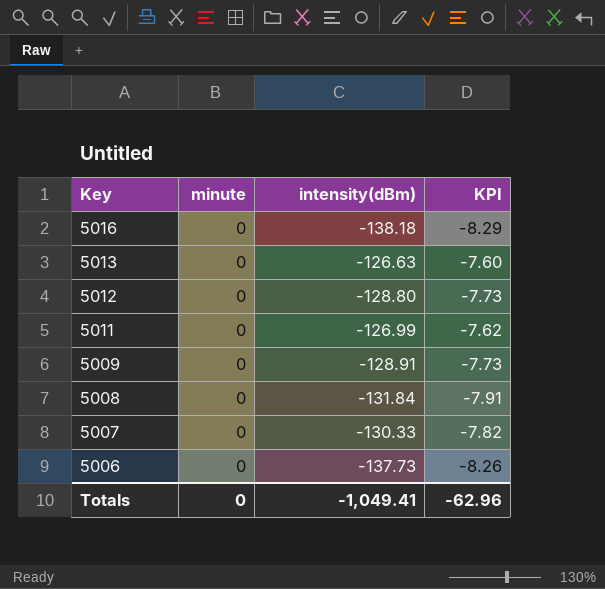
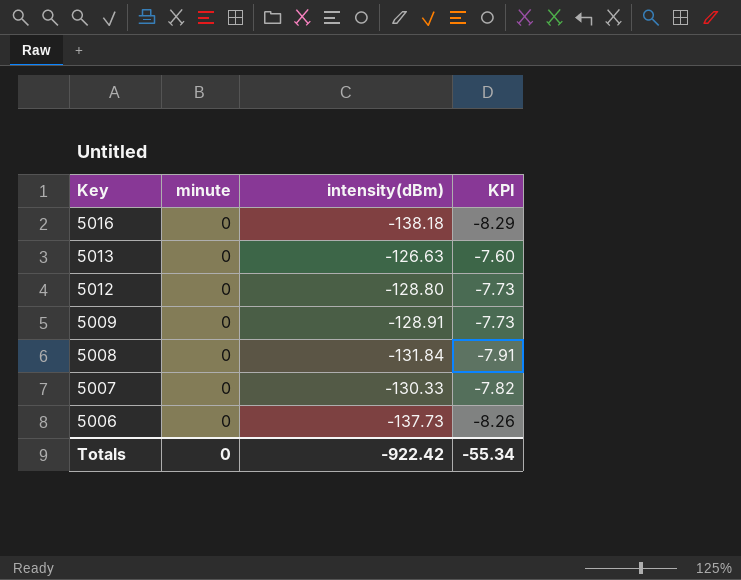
row 5011: 0 | -126.99 | -7.62 -> none
Totals | intensity(dBm): -1,049.41 -> -922.42
Totals | KPI: -62.96 -> -55.34

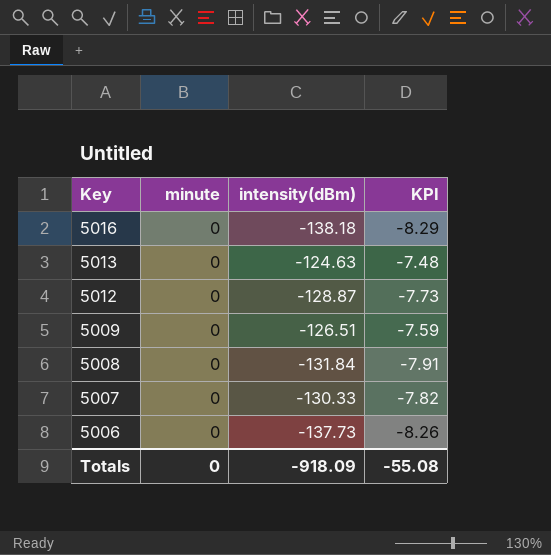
5013 | intensity(dBm): -126.63 -> -124.63
5013 | KPI: -7.60 -> -7.48
5012 | intensity(dBm): -128.80 -> -128.87
5009 | intensity(dBm): -128.91 -> -126.51
5009 | KPI: -7.73 -> -7.59
Totals | intensity(dBm): -922.42 -> -918.09
Totals | KPI: -55.34 -> -55.08

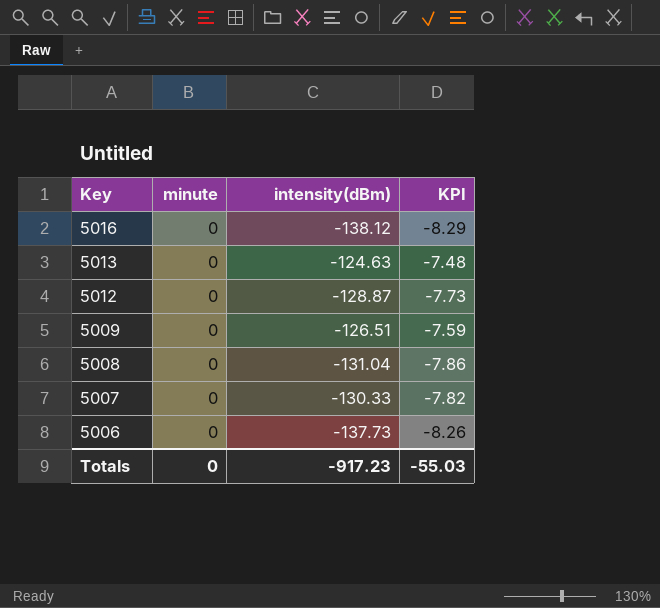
5016 | intensity(dBm): -138.18 -> -138.12
5008 | intensity(dBm): -131.84 -> -131.04
5008 | KPI: -7.91 -> -7.86
Totals | intensity(dBm): -918.09 -> -917.23
Totals | KPI: -55.08 -> -55.03

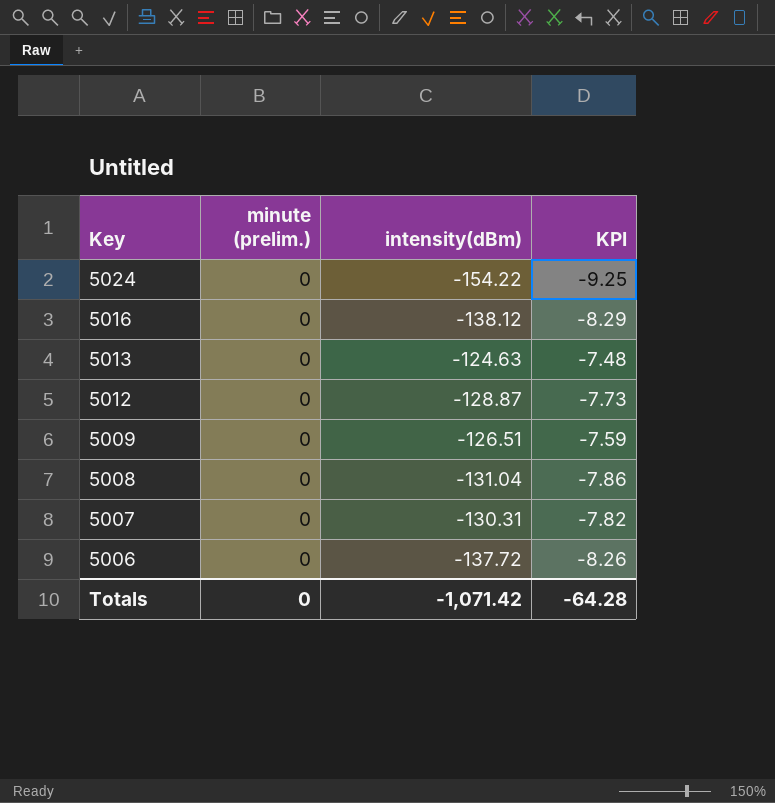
column name: minute -> minute (prelim.)
row 5024: none -> 0 | -154.22 | -9.25
5007 | intensity(dBm): -130.33 -> -130.31
5006 | intensity(dBm): -137.73 -> -137.72
Totals | intensity(dBm): -917.23 -> -1,071.42
Totals | KPI: -55.03 -> -64.28

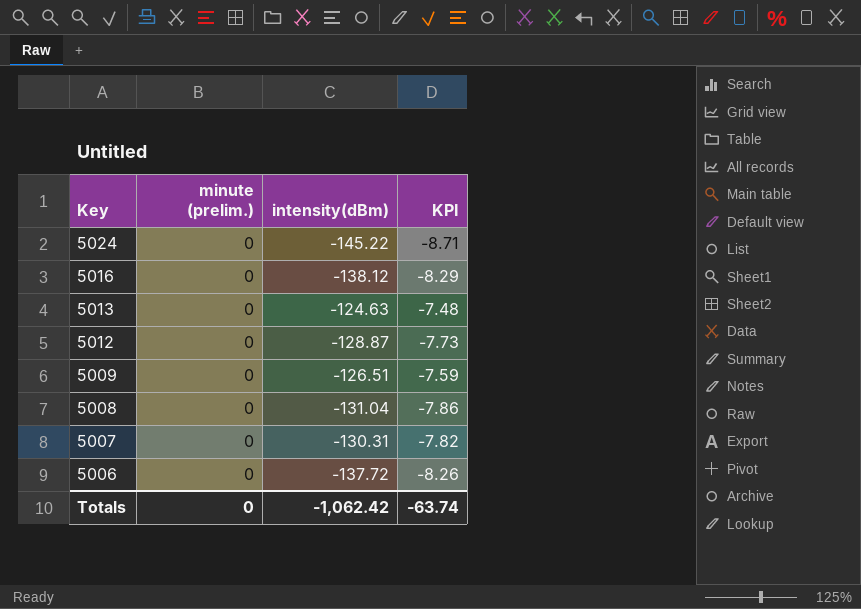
5024 | intensity(dBm): -154.22 -> -145.22
5024 | KPI: -9.25 -> -8.71
Totals | intensity(dBm): -1,071.42 -> -1,062.42
Totals | KPI: -64.28 -> -63.74

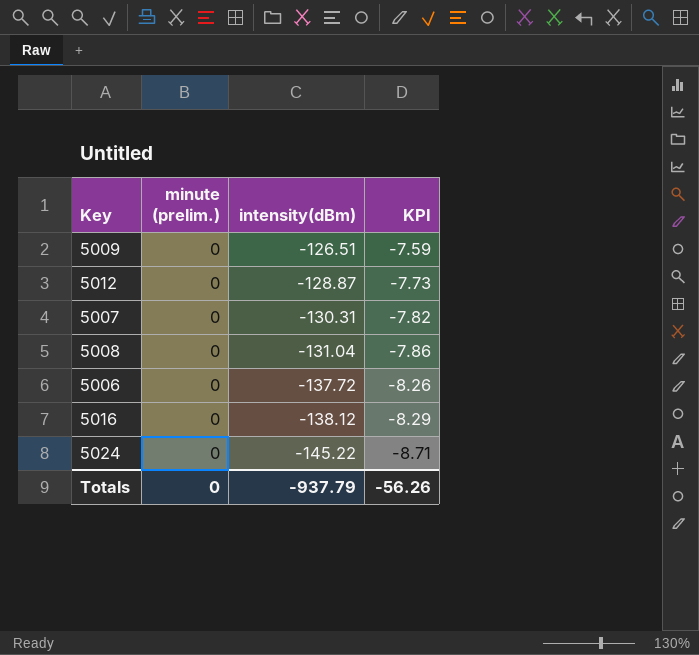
row order: Key descending -> intensity(dBm) descending
row 5013: 0 | -124.63 | -7.48 -> none
Totals | intensity(dBm): -1,062.42 -> -937.79
Totals | KPI: -63.74 -> -56.26

